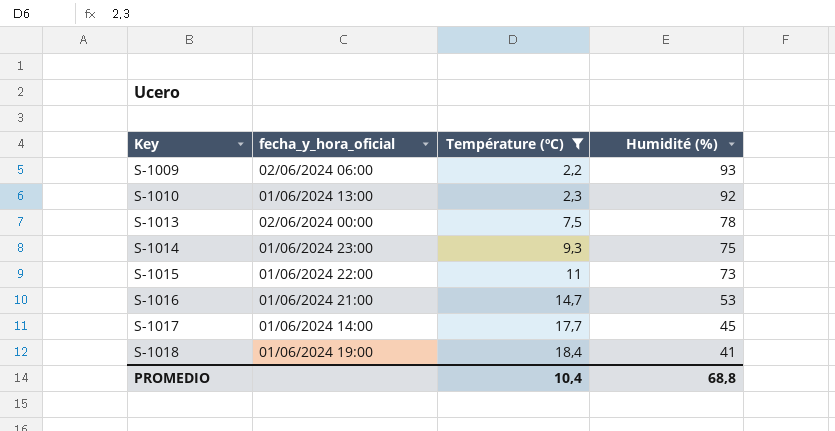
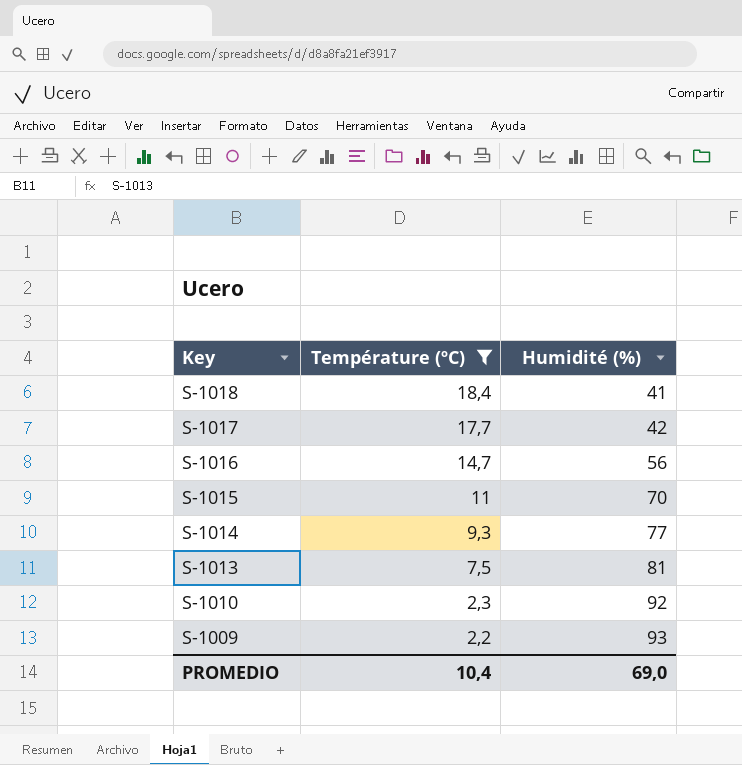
row order: Key ascending -> Key descending
column fecha_y_hora_oficial | position: 2 -> none
S-1017 | Humidité (%): 45 -> 42
S-1016 | Humidité (%): 53 -> 56
S-1015 | Humidité (%): 73 -> 70
S-1014 | Humidité (%): 75 -> 77
S-1013 | Humidité (%): 78 -> 81
PROMEDIO | Humidité (%): 68,8 -> 69,0

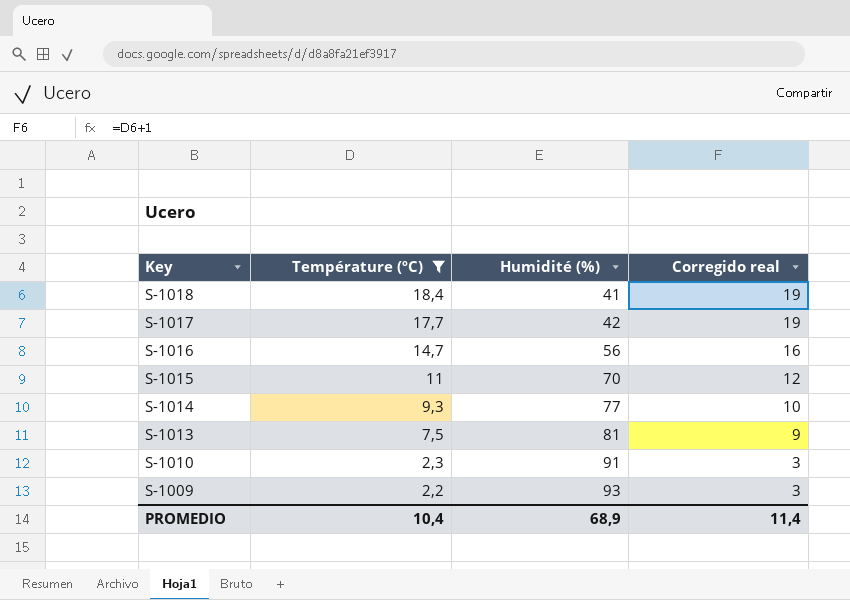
column Corregido real | formula: none -> [Température (ºC)] + 1
S-1010 | Humidité (%): 92 -> 91
PROMEDIO | Humidité (%): 69,0 -> 68,9

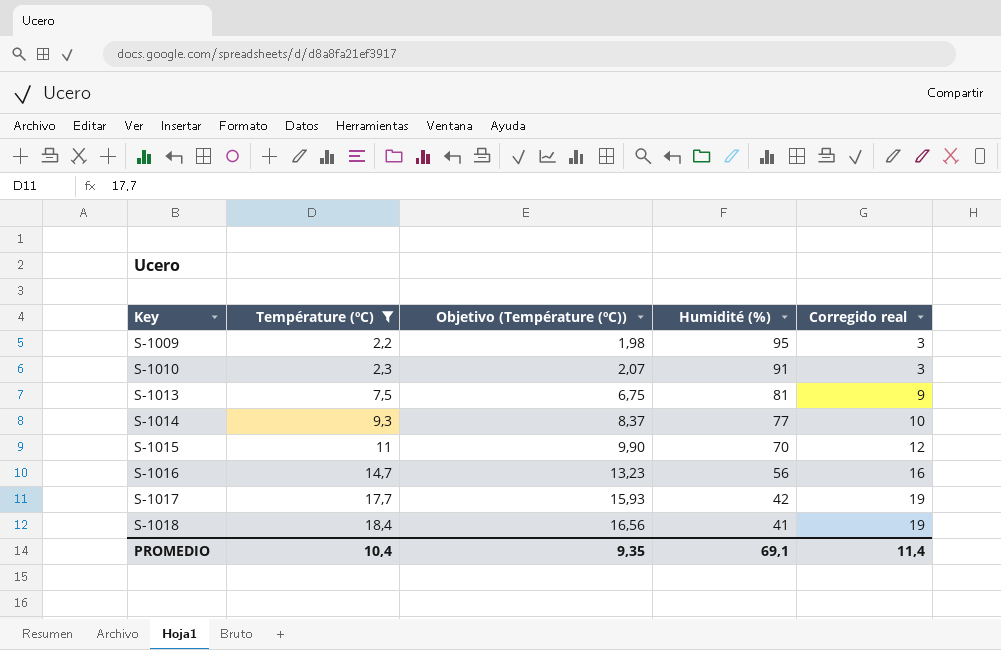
row order: Key descending -> Key ascending
column Objetivo (Température (ºC)) | formula: none -> [Température (ºC)] * 0,9
S-1009 | Humidité (%): 93 -> 95
PROMEDIO | Humidité (%): 68,9 -> 69,1

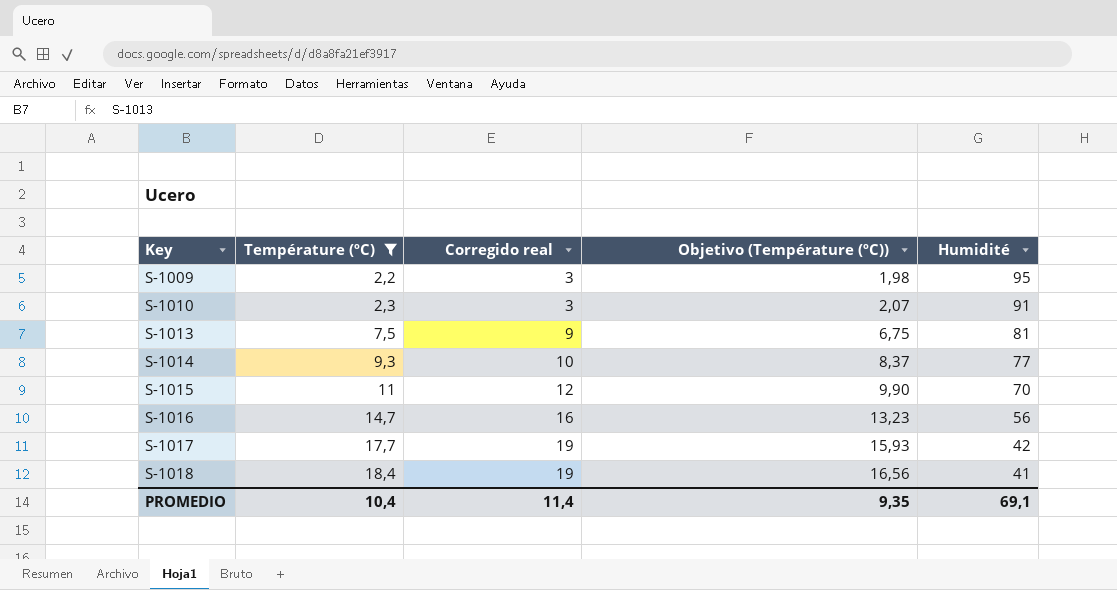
column Corregido real | position: 5 -> 3
column name: Humidité (%) -> Humidité

